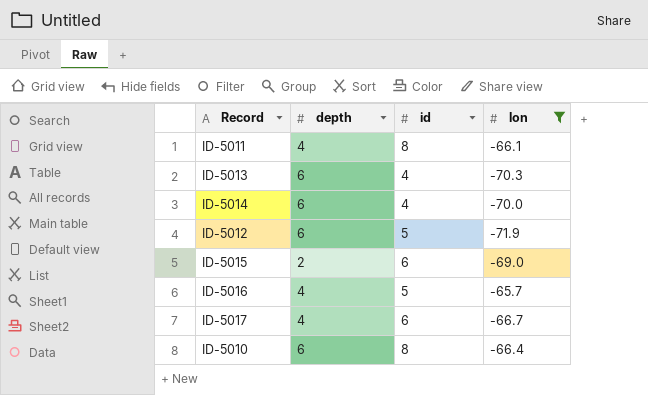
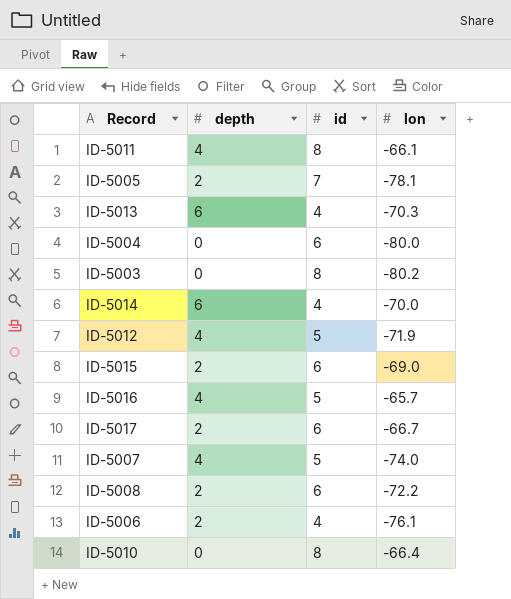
filter: lon >= -71.9 -> none
ID-5012 | depth: 6 -> 4
ID-5017 | depth: 4 -> 2
ID-5010 | depth: 6 -> 0

